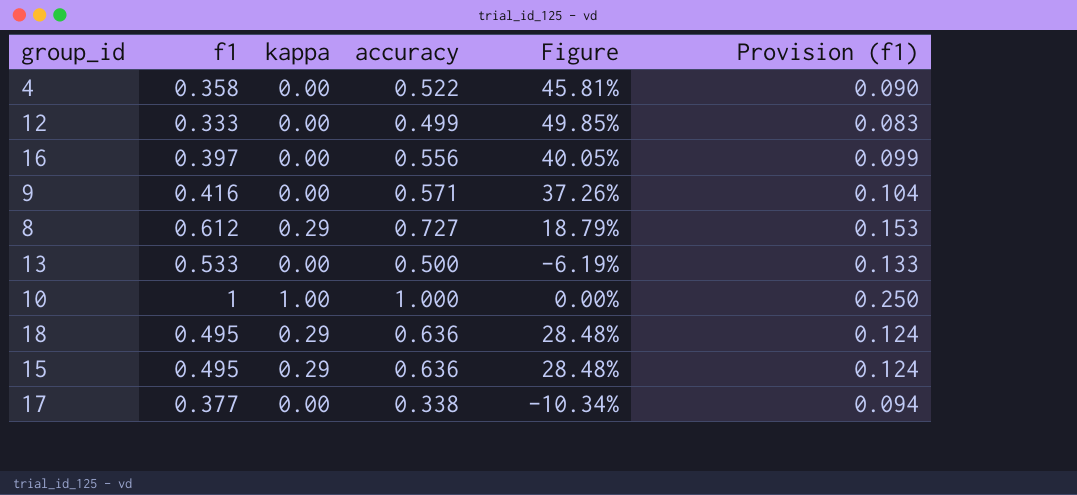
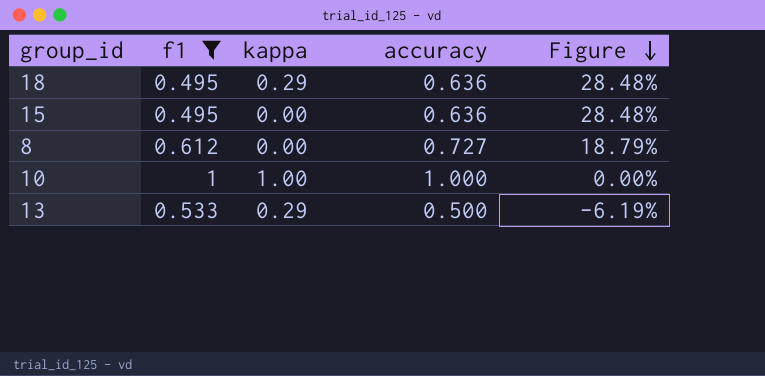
filter: none -> f1 >= 0.495
row order: none -> Figure descending
column Provision (f1) | formula: [f1] * 0.25 -> none
15 | kappa: 0.29 -> 0.00
8 | kappa: 0.29 -> 0.00
13 | kappa: 0.00 -> 0.29

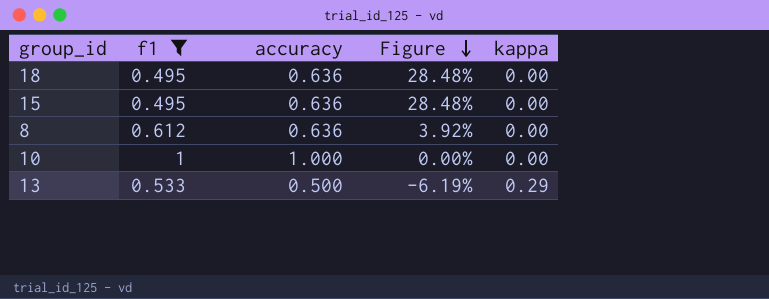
column kappa | position: 3 -> 5
18 | kappa: 0.29 -> 0.00
8 | accuracy: 0.727 -> 0.636
8 | Figure: 18.79% -> 3.92%
10 | kappa: 1.00 -> 0.00

